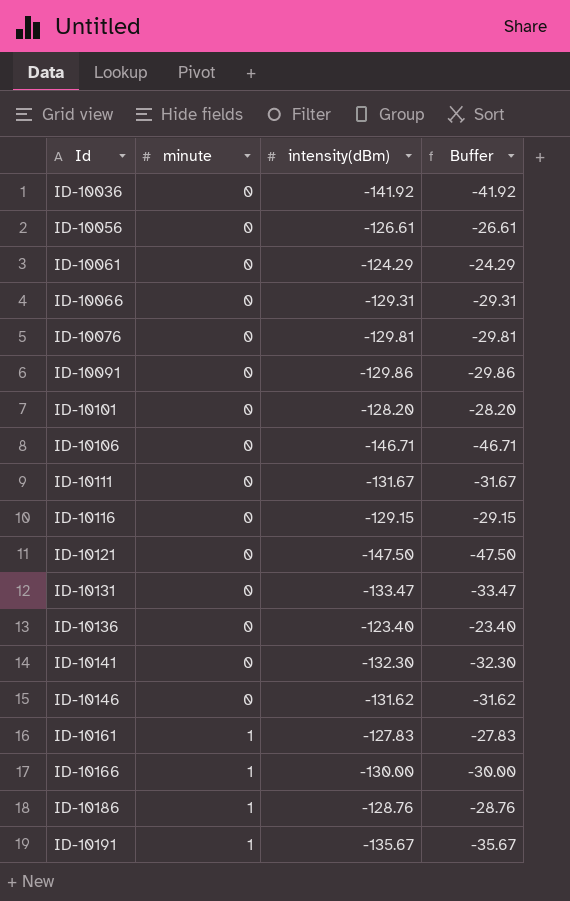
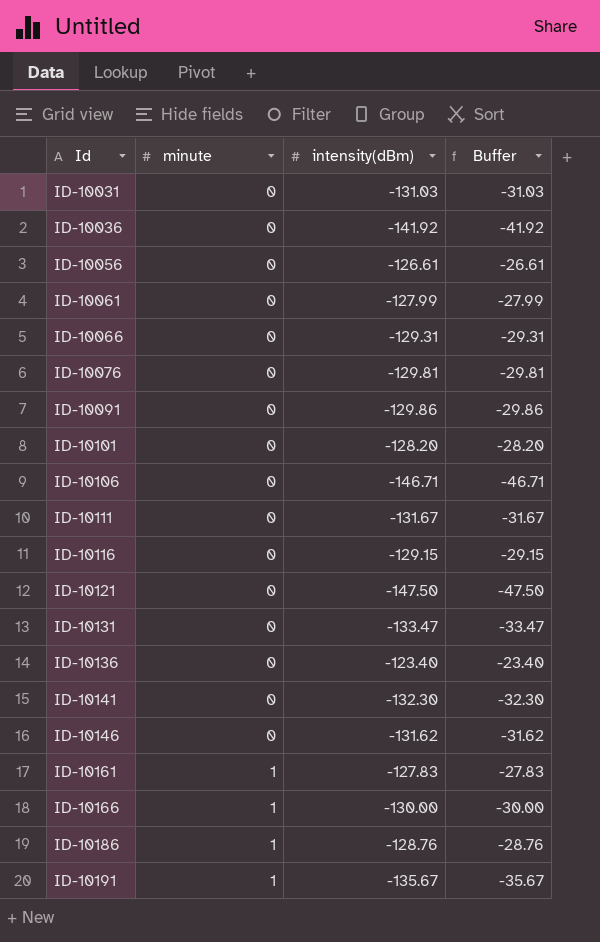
row ID-10031: none -> 0 | -131.03 | -31.03
ID-10061 | intensity(dBm): -124.29 -> -127.99
ID-10061 | Buffer: -24.29 -> -27.99

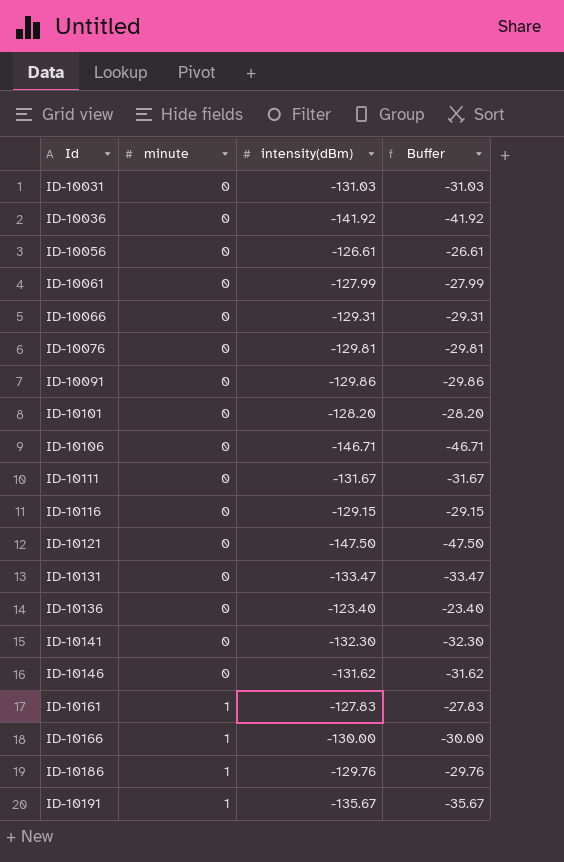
ID-10186 | intensity(dBm): -128.76 -> -129.76
ID-10186 | Buffer: -28.76 -> -29.76

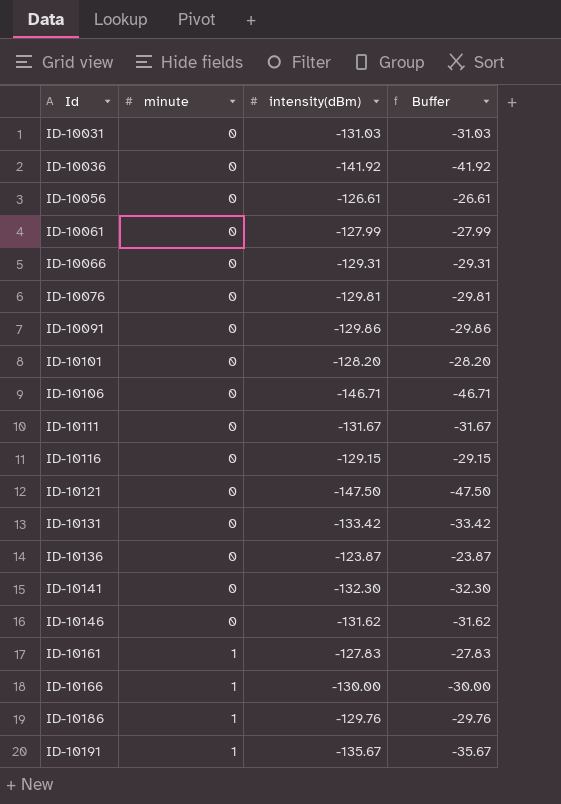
ID-10131 | intensity(dBm): -133.47 -> -133.42
ID-10131 | Buffer: -33.47 -> -33.42
ID-10136 | intensity(dBm): -123.40 -> -123.87
ID-10136 | Buffer: -23.40 -> -23.87

